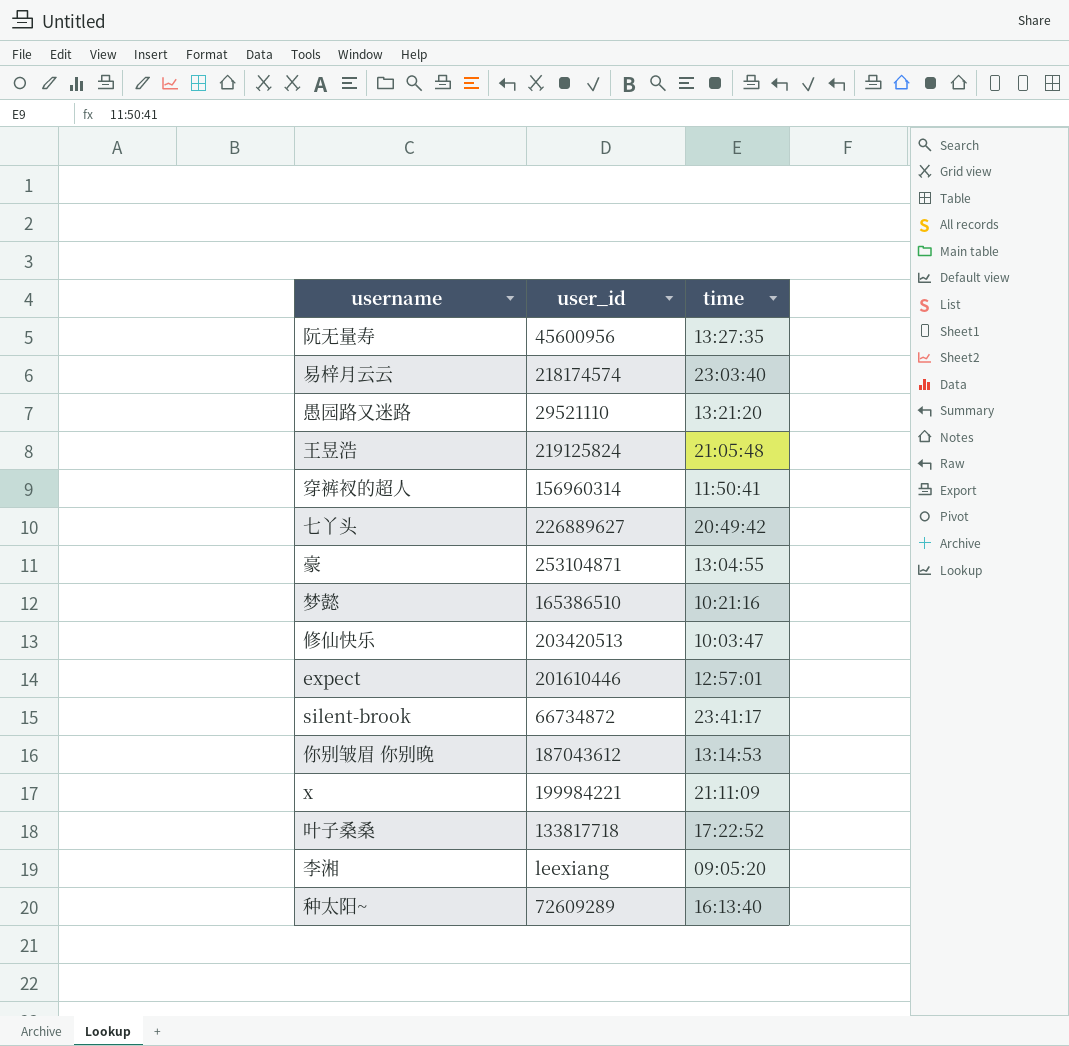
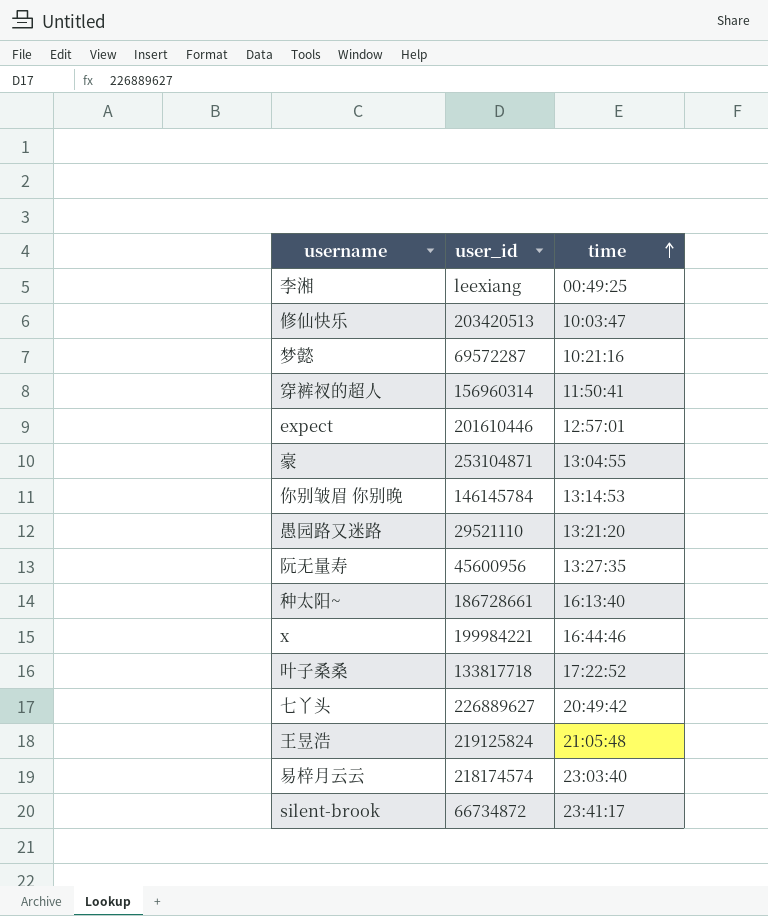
row order: none -> time ascending
李湘 | time: 09:05:20 -> 00:49:25
梦懿 | user_id: 165386510 -> 69572287
你别皱眉 你别晚 | user_id: 187043612 -> 146145784
种太阳~ | user_id: 72609289 -> 186728661
x | time: 21:11:09 -> 16:44:46

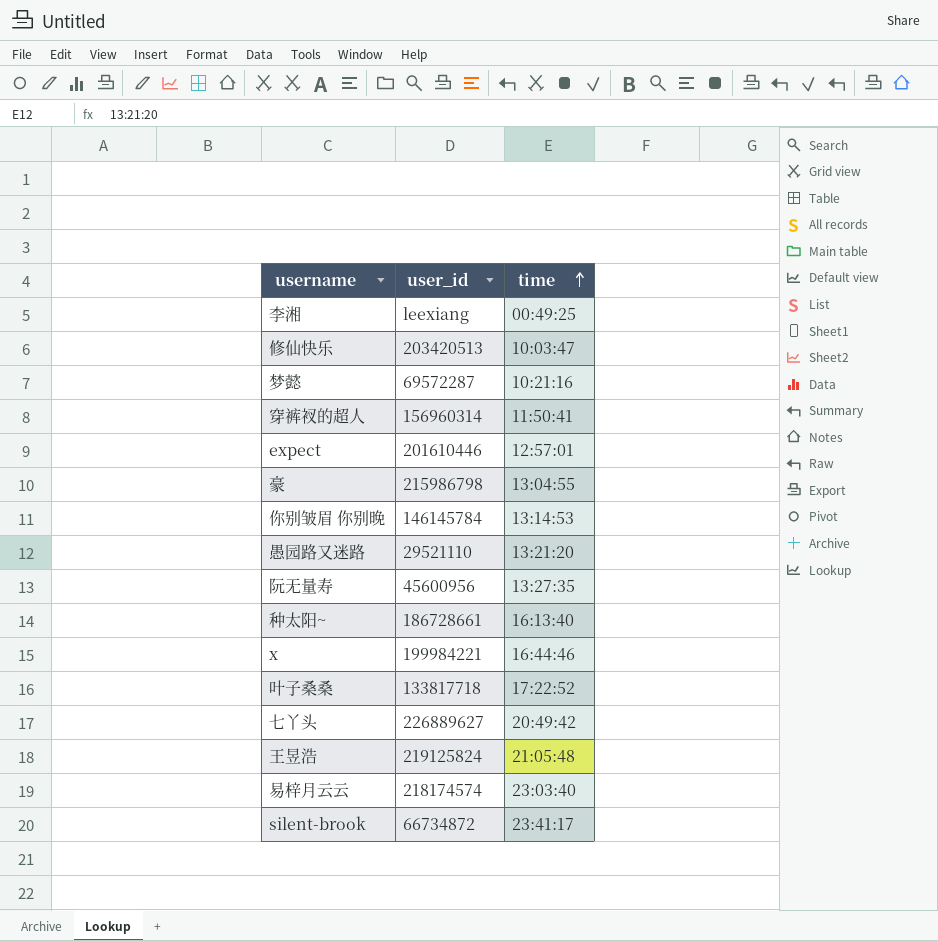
豪 | user_id: 253104871 -> 215986798

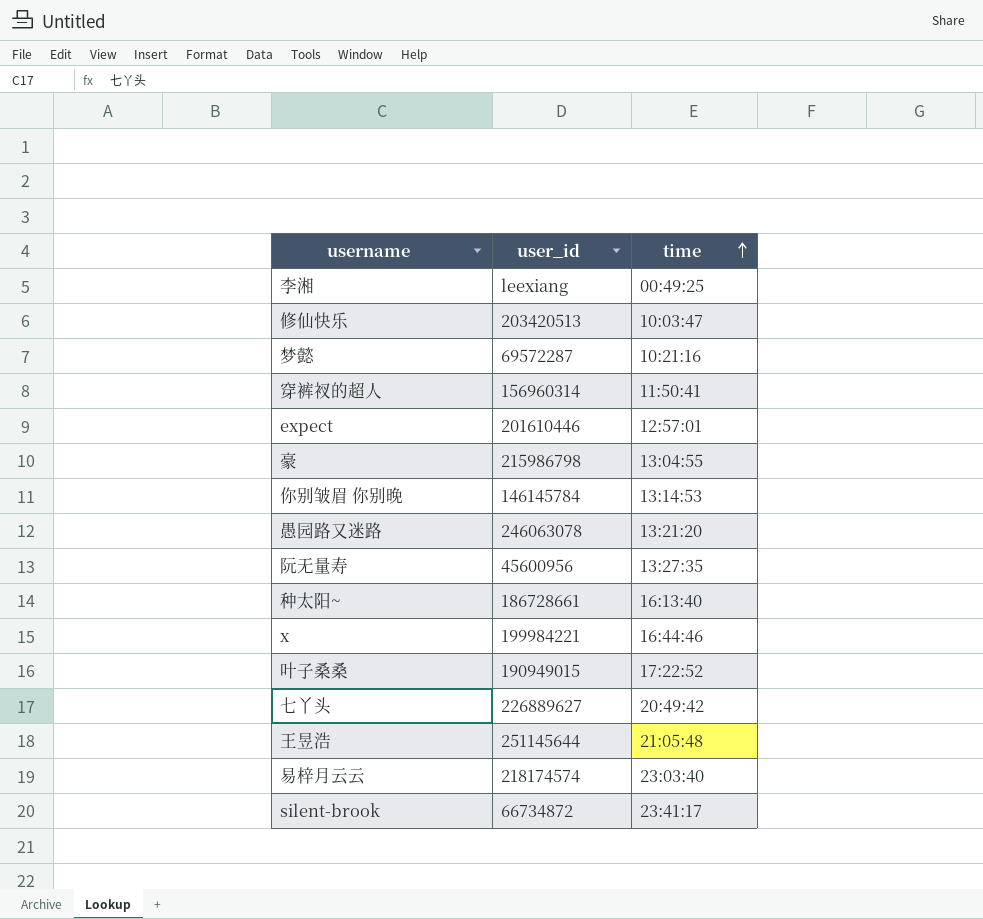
愚园路又迷路 | user_id: 29521110 -> 246063078
叶子桑桑 | user_id: 133817718 -> 190949015
王昱浩 | user_id: 219125824 -> 251145644

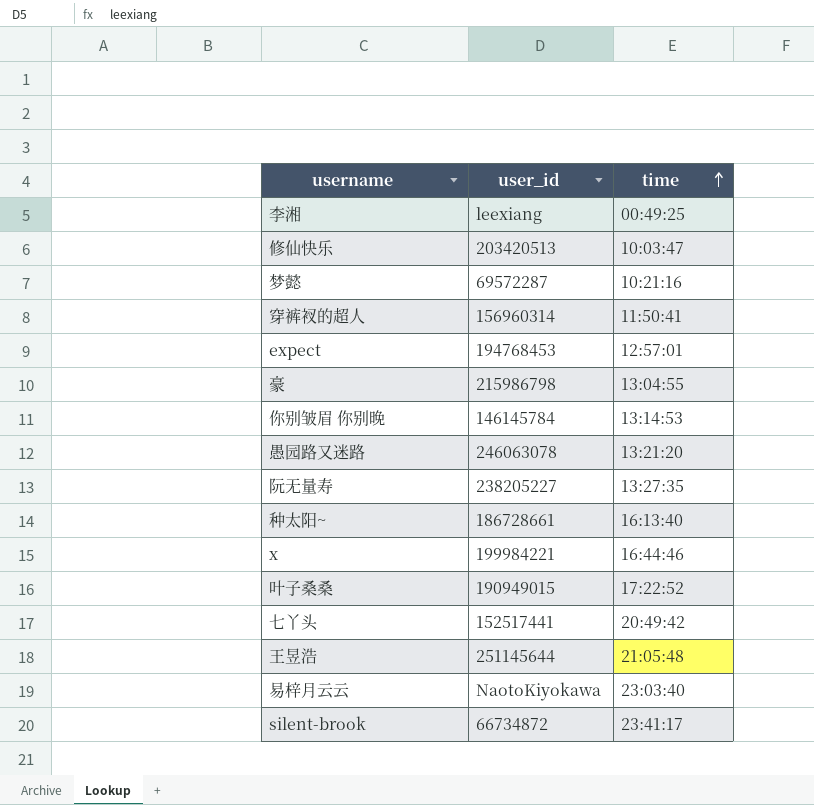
expect | user_id: 201610446 -> 194768453
阮无量寿 | user_id: 45600956 -> 238205227
七丫头 | user_id: 226889627 -> 152517441
易梓月云云 | user_id: 218174574 -> NaotoKiyokawa

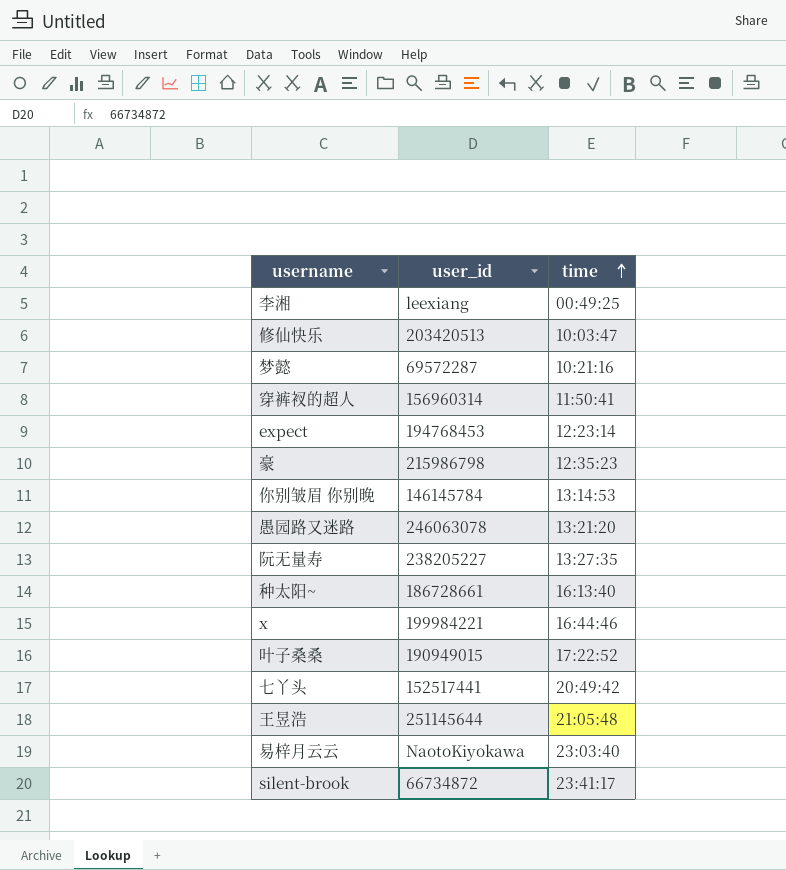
expect | time: 12:57:01 -> 12:23:14
豪 | time: 13:04:55 -> 12:35:23

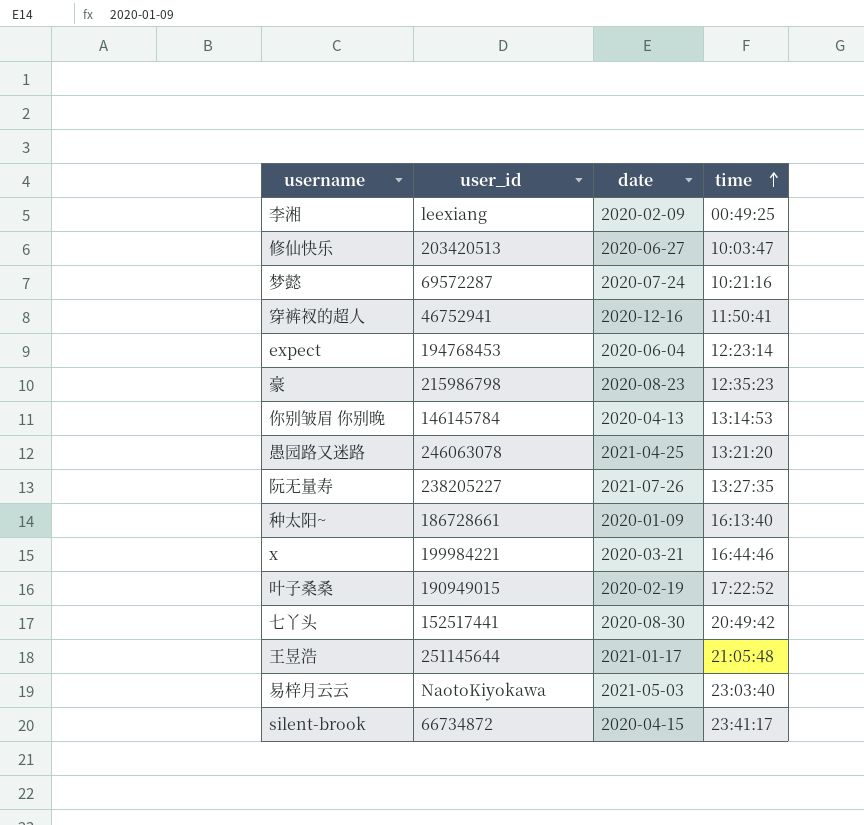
column date | position: none -> 3
穿裤衩的超人 | user_id: 156960314 -> 46752941

